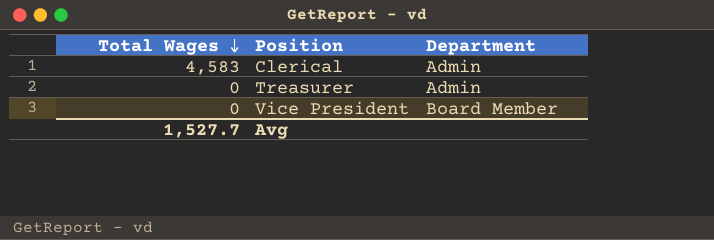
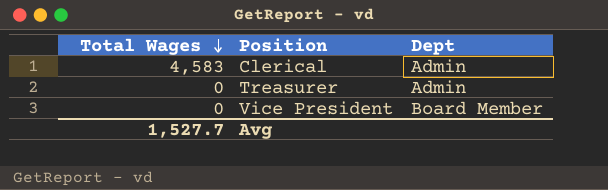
column name: Department -> Dept

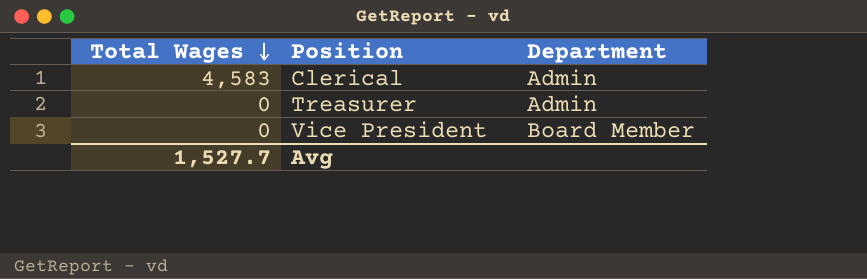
column name: Dept -> Department

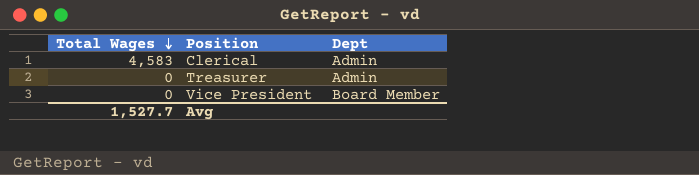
column name: Department -> Dept

